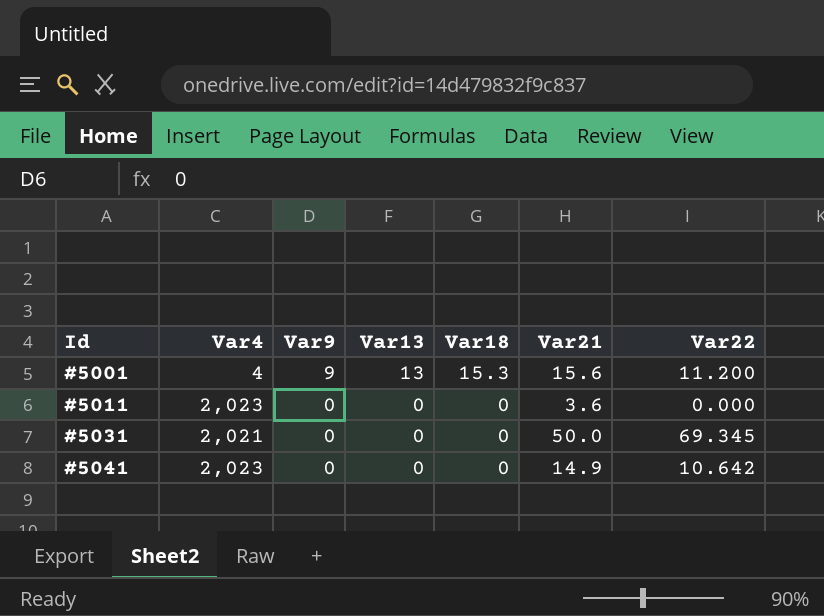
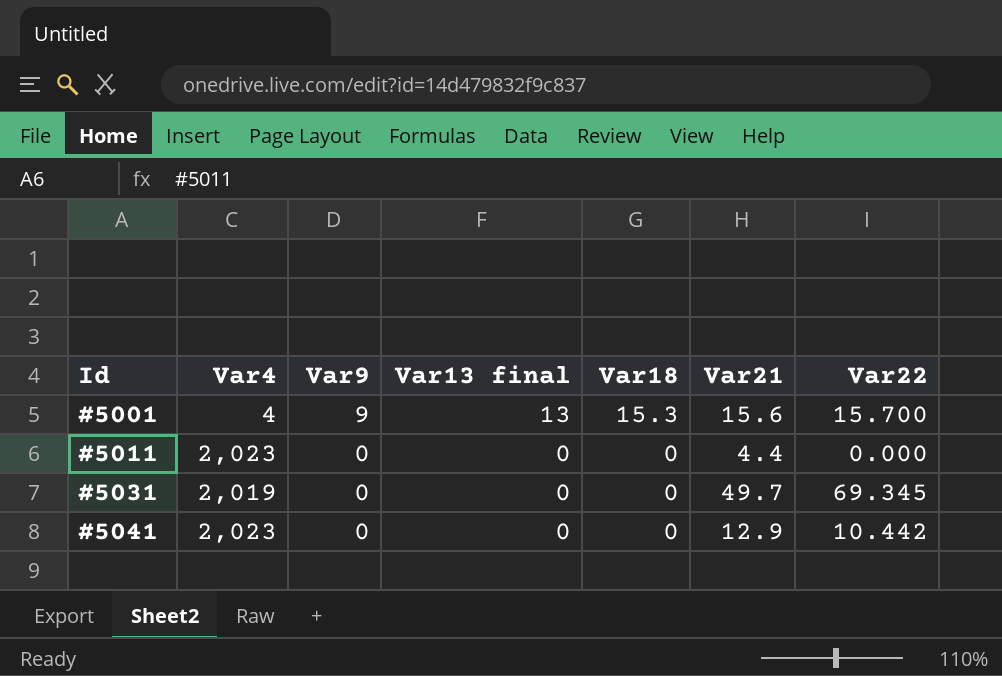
column name: Var13 -> Var13 final
#5001 | Var22: 11.200 -> 15.700
#5011 | Var21: 3.6 -> 4.4
#5031 | Var4: 2,021 -> 2,019
#5031 | Var21: 50.0 -> 49.7
#5041 | Var21: 14.9 -> 12.9
#5041 | Var22: 10.642 -> 10.442

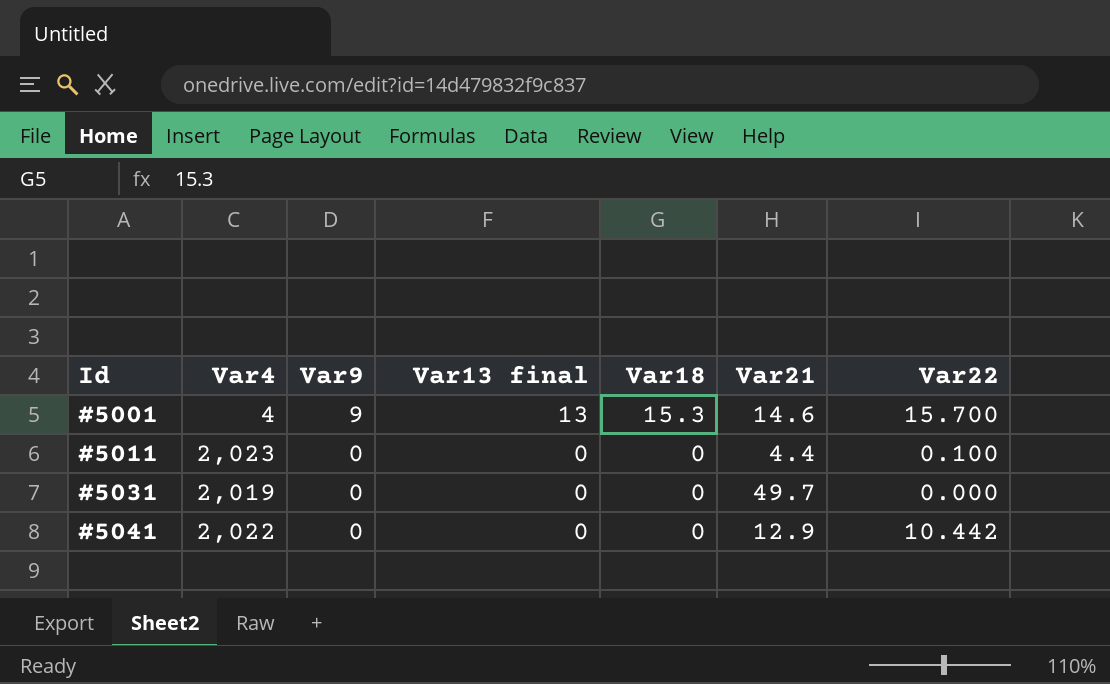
#5001 | Var21: 15.6 -> 14.6
#5011 | Var22: 0.000 -> 0.100
#5031 | Var22: 69.345 -> 0.000
#5041 | Var4: 2,023 -> 2,022

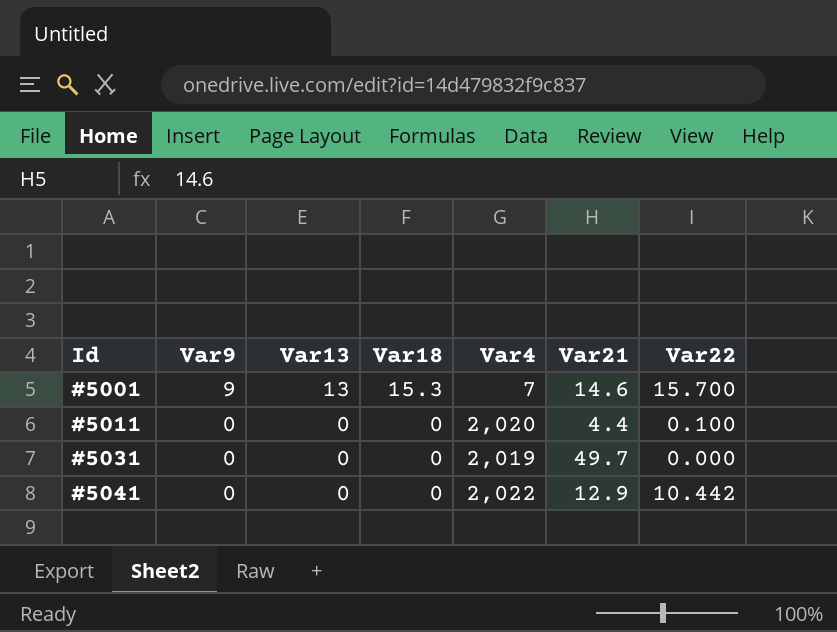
column name: Var13 final -> Var13
column Var4 | position: 2 -> 5
#5001 | Var4: 4 -> 7
#5011 | Var4: 2,023 -> 2,020

